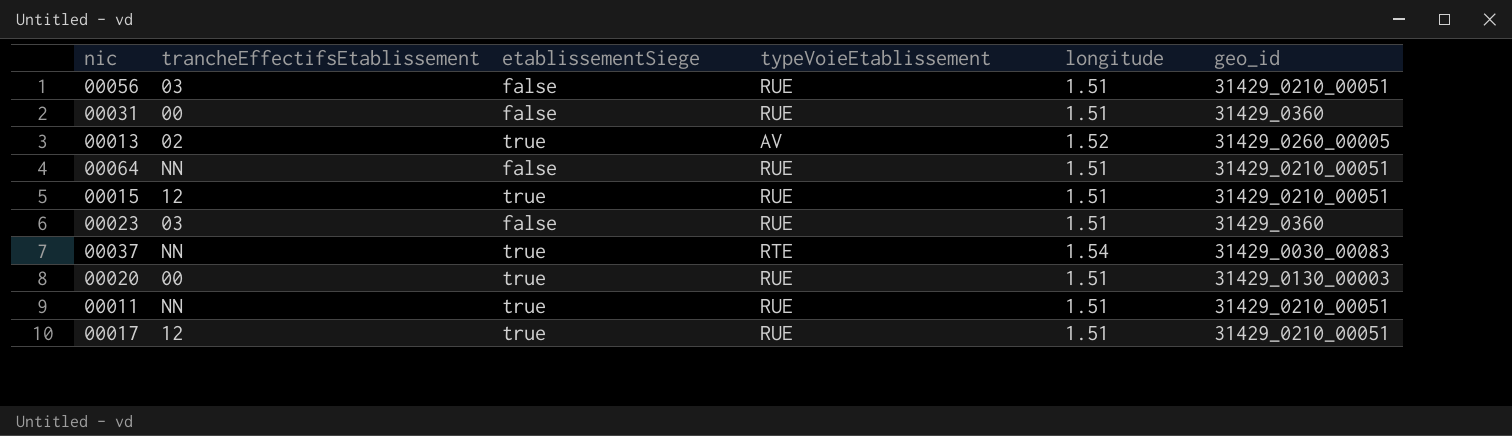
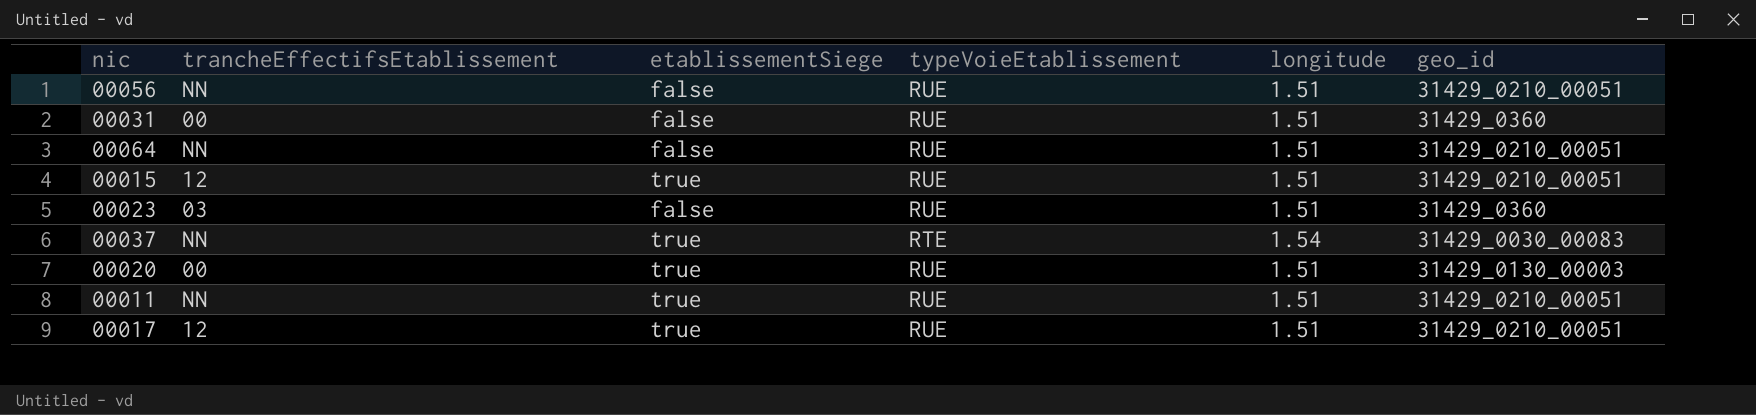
row 00013: 02 | true | AV | 1.52 | 31429_0260_00005 -> none
00056 | trancheEffectifsEtablissement: 03 -> NN

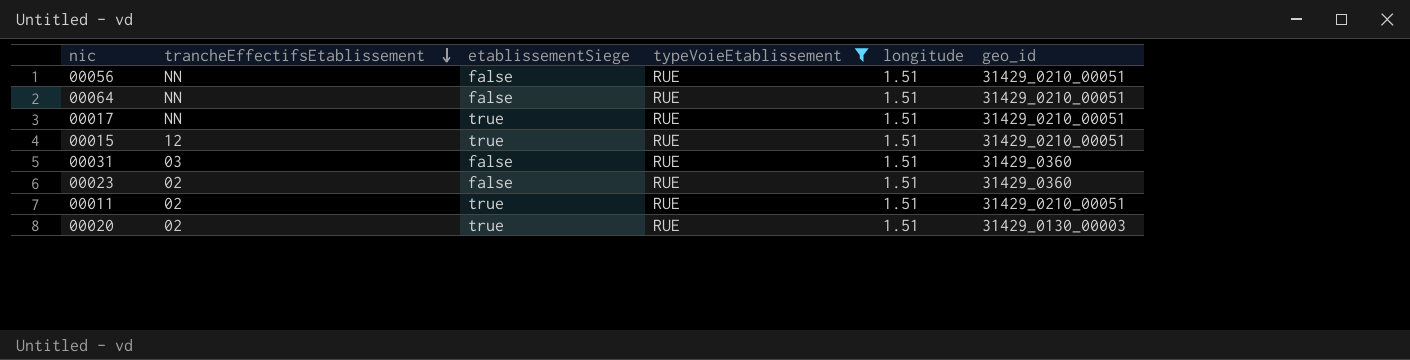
filter: none -> typeVoieEtablissement = RUE
row order: none -> trancheEffectifsEtablissement descending
00017 | trancheEffectifsEtablissement: 12 -> NN
00031 | trancheEffectifsEtablissement: 00 -> 03
00023 | trancheEffectifsEtablissement: 03 -> 02
00011 | trancheEffectifsEtablissement: NN -> 02
00020 | trancheEffectifsEtablissement: 00 -> 02

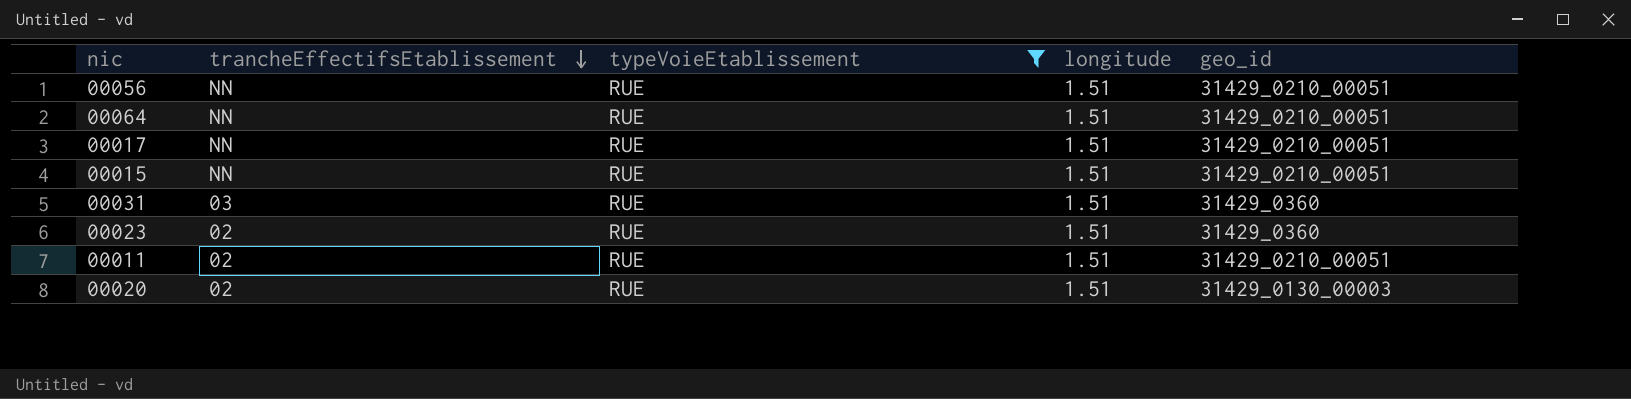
column etablissementSiege | position: 3 -> none
00015 | trancheEffectifsEtablissement: 12 -> NN

